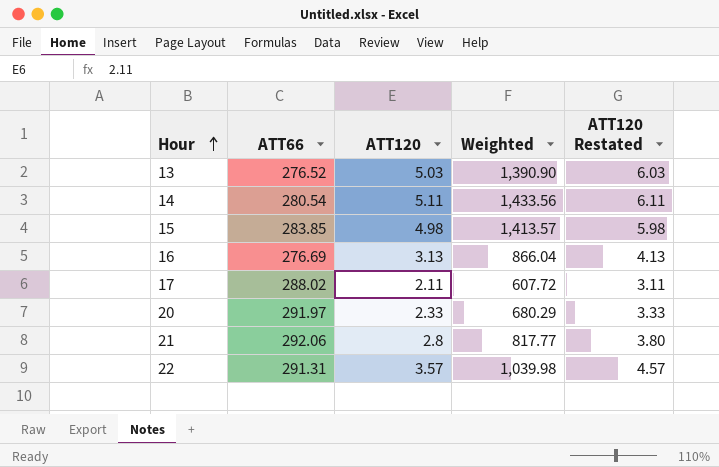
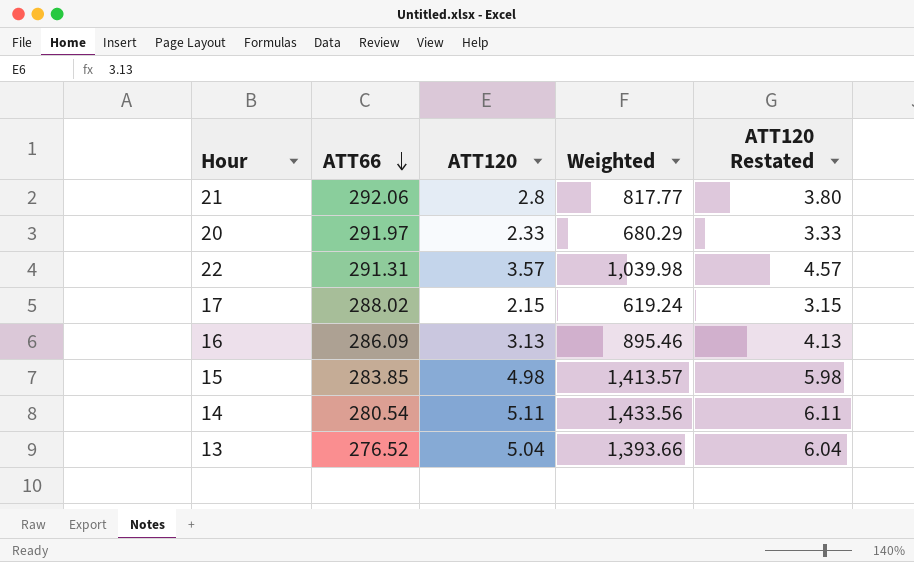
row order: Hour ascending -> ATT66 descending
17 | ATT120: 2.11 -> 2.15
17 | Weighted: 607.72 -> 619.24
17 | ATT120 Restated: 3.11 -> 3.15
16 | ATT66: 276.69 -> 286.09
16 | Weighted: 866.04 -> 895.46
13 | ATT120: 5.03 -> 5.04
13 | Weighted: 1,390.90 -> 1,393.66
13 | ATT120 Restated: 6.03 -> 6.04

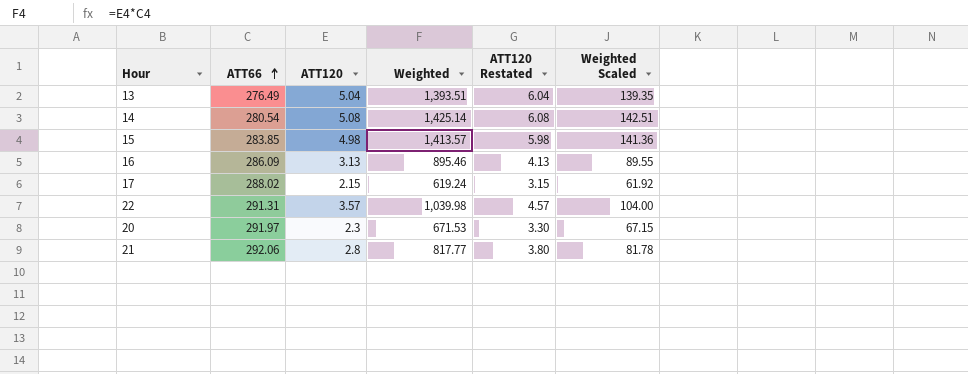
row order: ATT66 descending -> ATT66 ascending
column Weighted Scaled | formula: none -> [Weighted] * 0.1
13 | ATT66: 276.52 -> 276.49
13 | Weighted: 1,393.66 -> 1,393.51
14 | ATT120: 5.11 -> 5.08
14 | Weighted: 1,433.56 -> 1,425.14
14 | ATT120 Restated: 6.11 -> 6.08
20 | ATT120: 2.33 -> 2.3
20 | Weighted: 680.29 -> 671.53
20 | ATT120 Restated: 3.33 -> 3.30

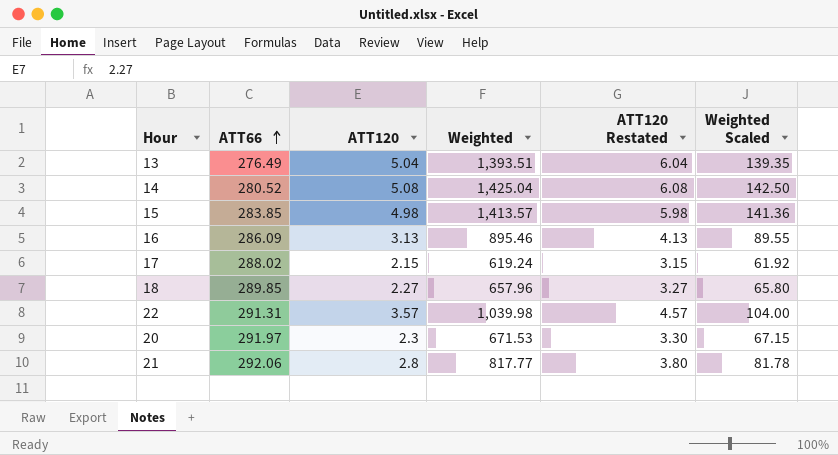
14 | ATT66: 280.54 -> 280.52
14 | Weighted: 1,425.14 -> 1,425.04
14 | Weighted Scaled: 142.51 -> 142.50
row 18: none -> 289.85 | 2.27 | 657.96 | 3.27 | 65.80

